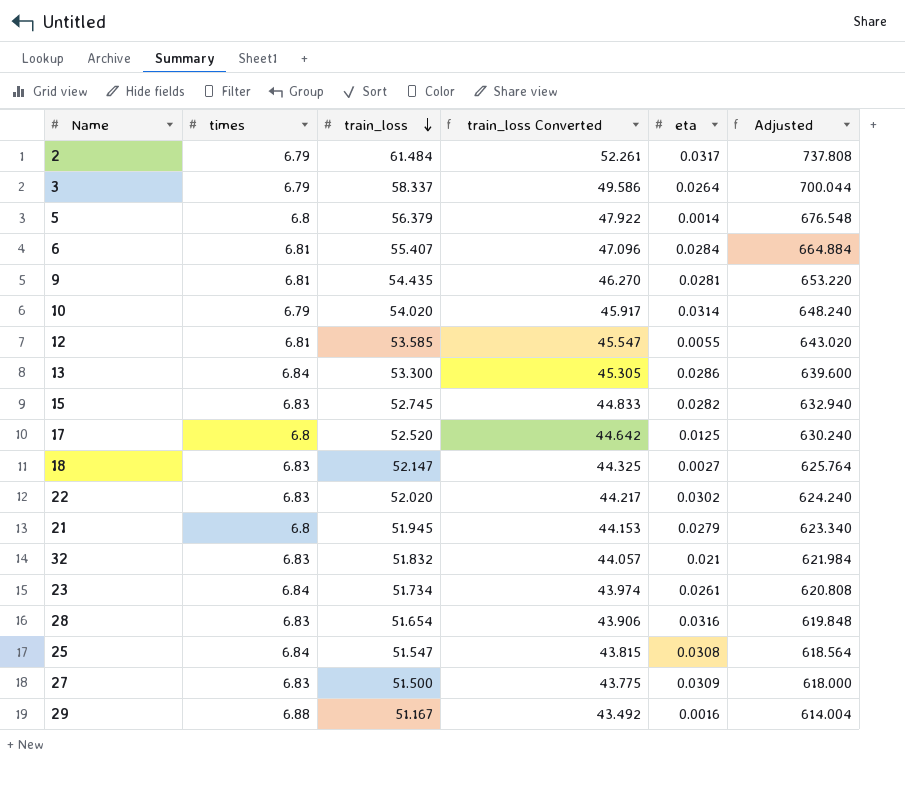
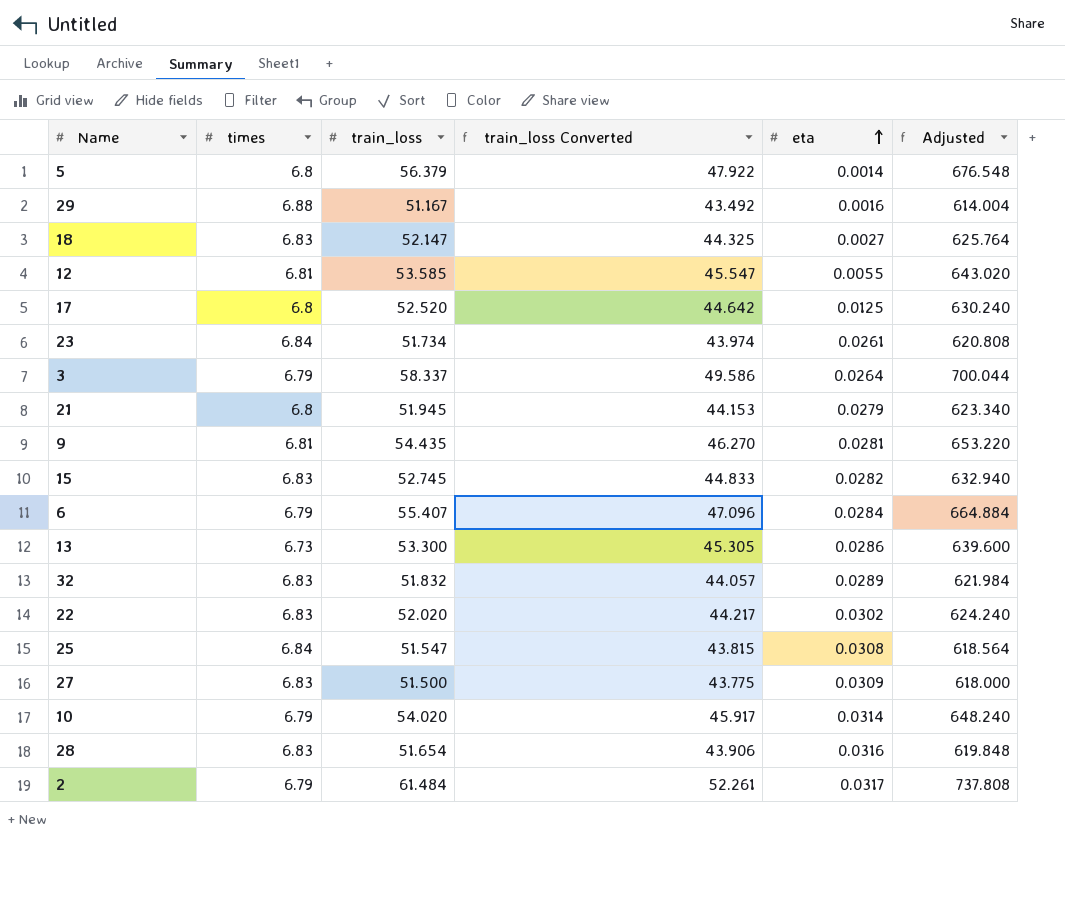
row order: train_loss descending -> eta ascending
6 | times: 6.81 -> 6.79
13 | times: 6.84 -> 6.73
32 | eta: 0.021 -> 0.0289

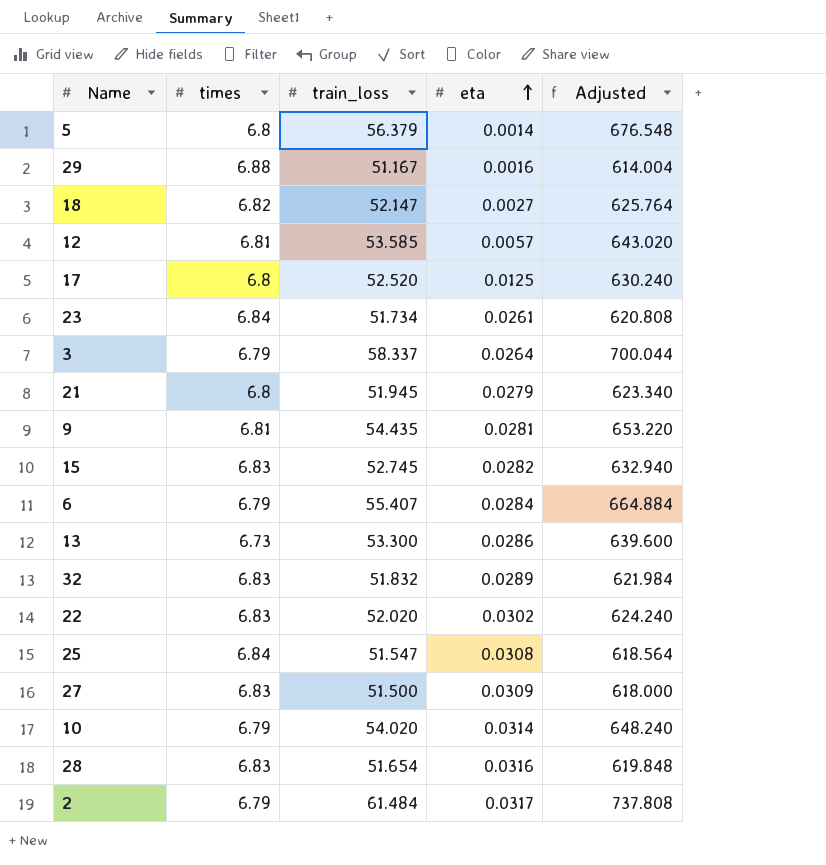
column train_loss Converted | formula: [train_loss] * 0.85 -> none
18 | times: 6.83 -> 6.82
12 | eta: 0.0055 -> 0.0057

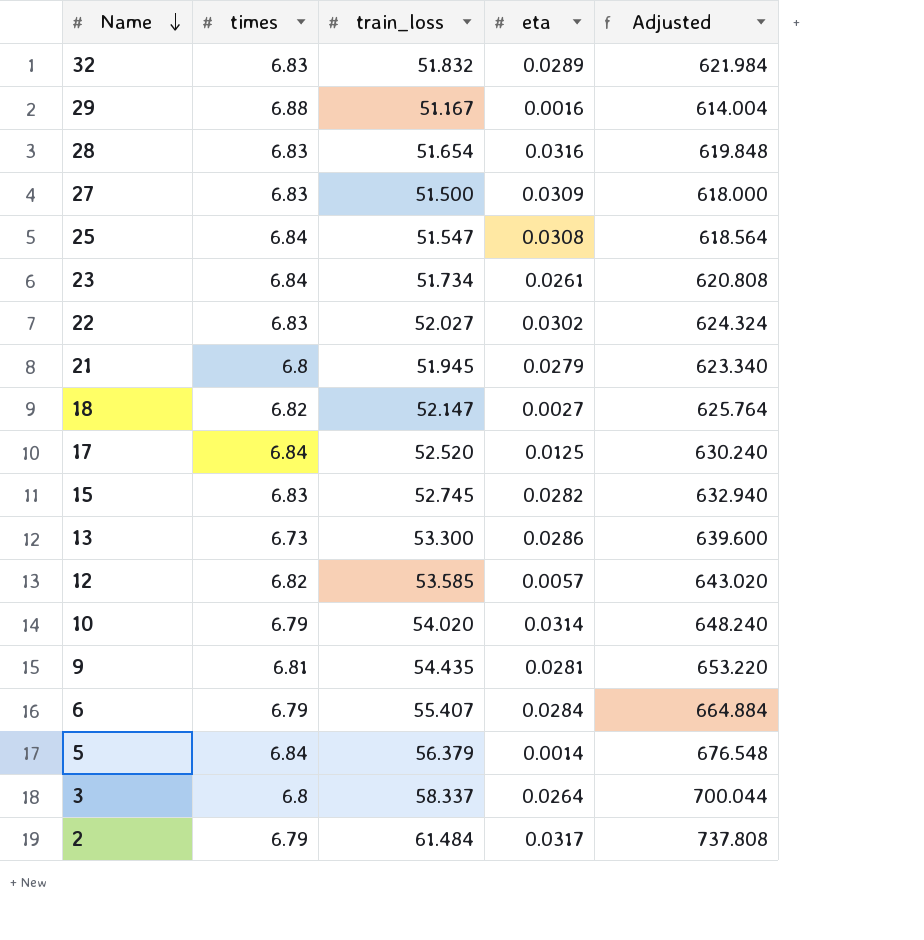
row order: eta ascending -> Name descending
22 | train_loss: 52.020 -> 52.027
22 | Adjusted: 624.240 -> 624.324
17 | times: 6.8 -> 6.84
12 | times: 6.81 -> 6.82
5 | times: 6.8 -> 6.84
3 | times: 6.79 -> 6.8

